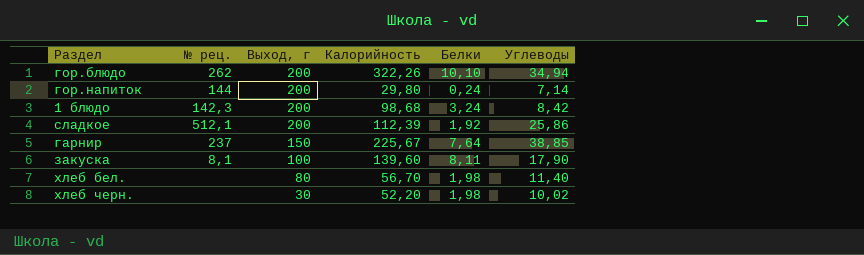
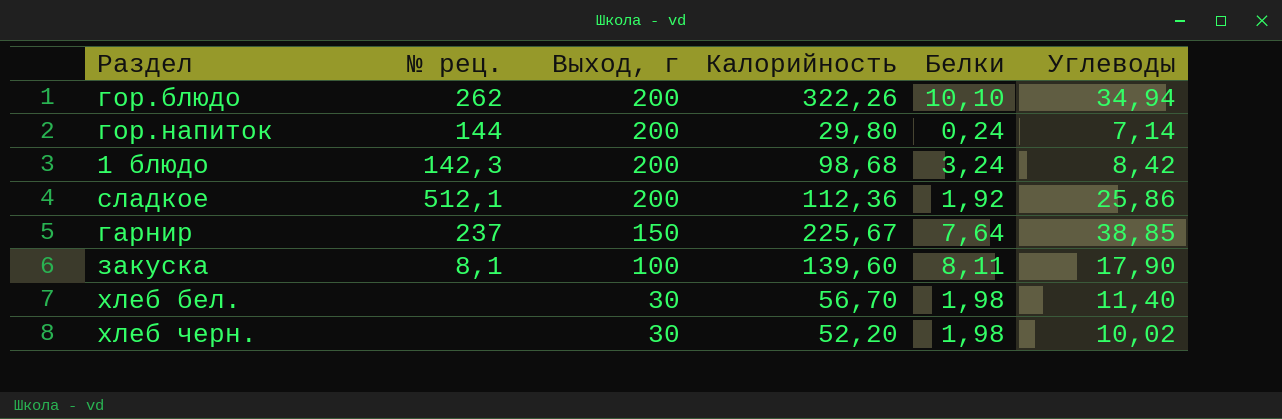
сладкое | Калорийность: 112,39 -> 112,36
хлеб бел. | Выход, г: 80 -> 30

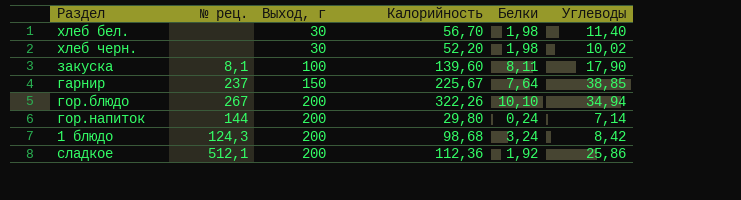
row order: Выход, г descending -> Выход, г ascending
гор.блюдо | № рец.: 262 -> 267
1 блюдо | № рец.: 142,3 -> 124,3

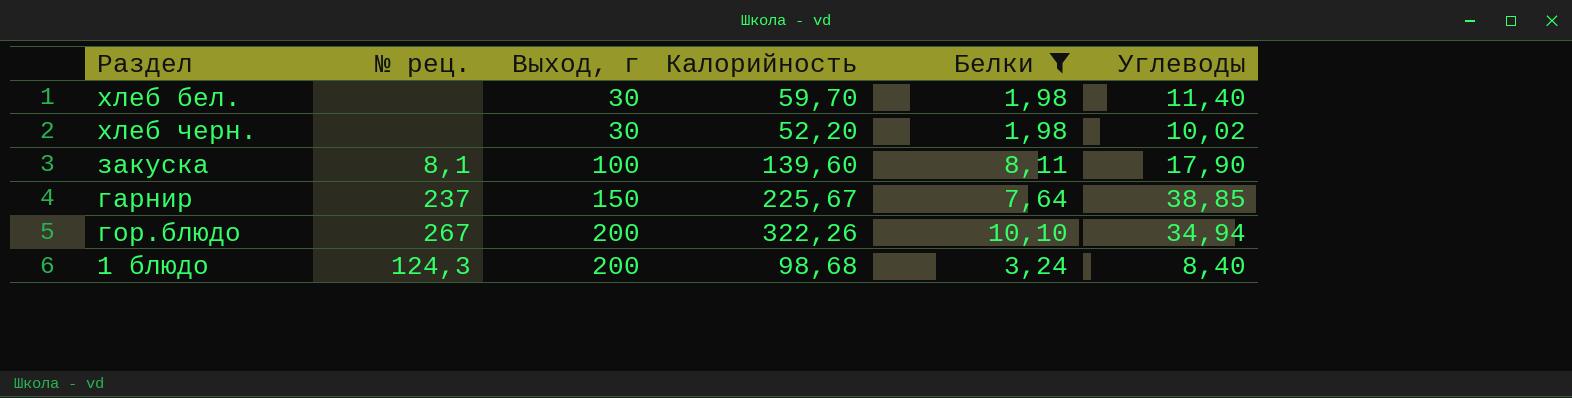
filter: none -> Белки >= 1,98
хлеб бел. | Калорийность: 56,70 -> 59,70
1 блюдо | Углеводы: 8,42 -> 8,40

